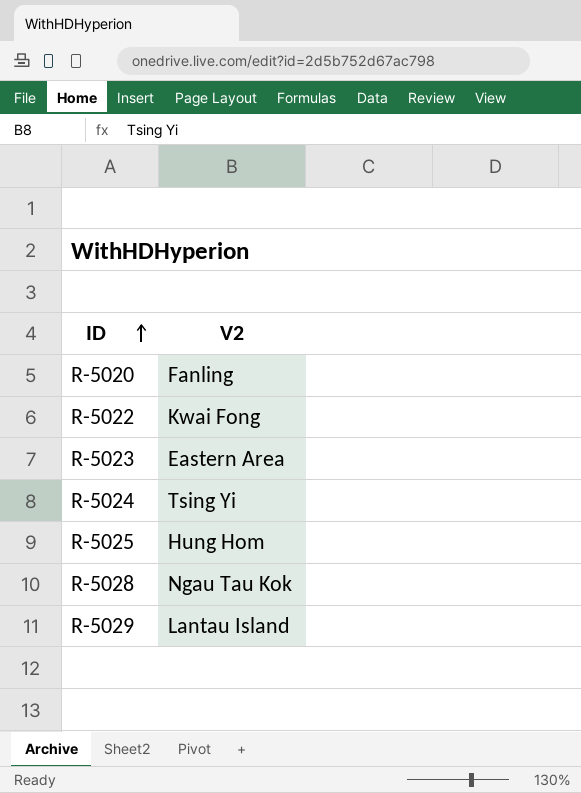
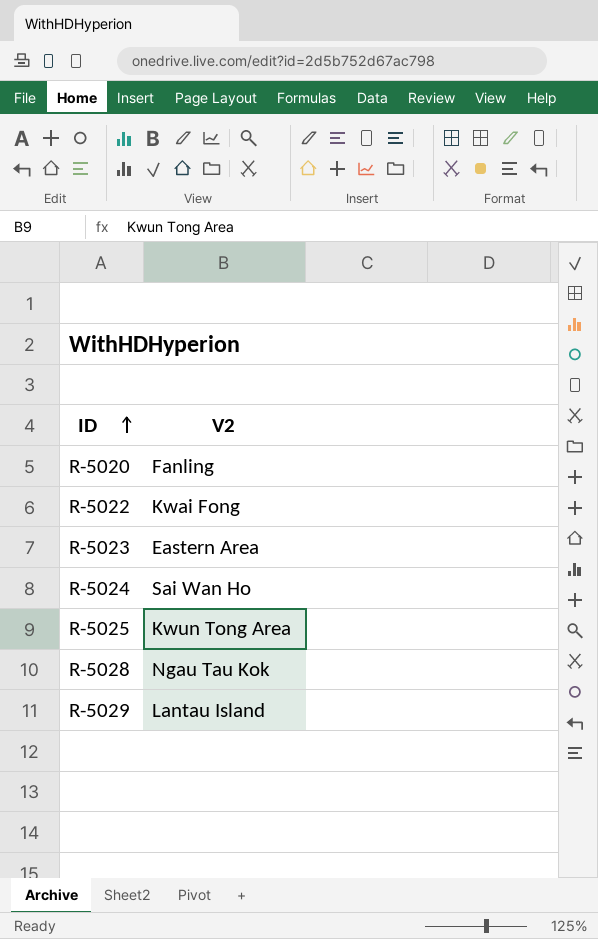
R-5024 | V2: Tsing Yi -> Sai Wan Ho
R-5025 | V2: Hung Hom -> Kwun Tong Area

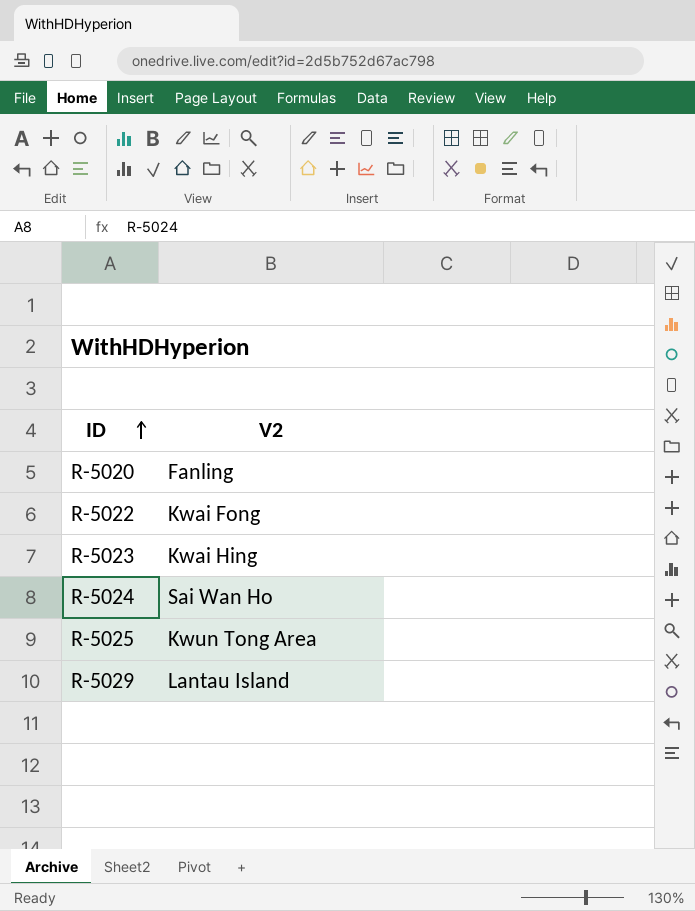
row R-5028: Ngau Tau Kok -> none
R-5023 | V2: Eastern Area -> Kwai Hing

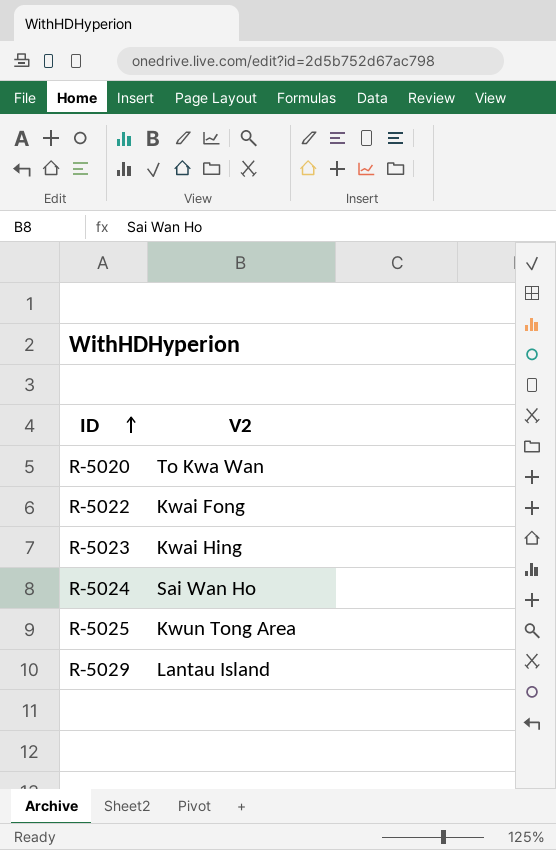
R-5020 | V2: Fanling -> To Kwa Wan

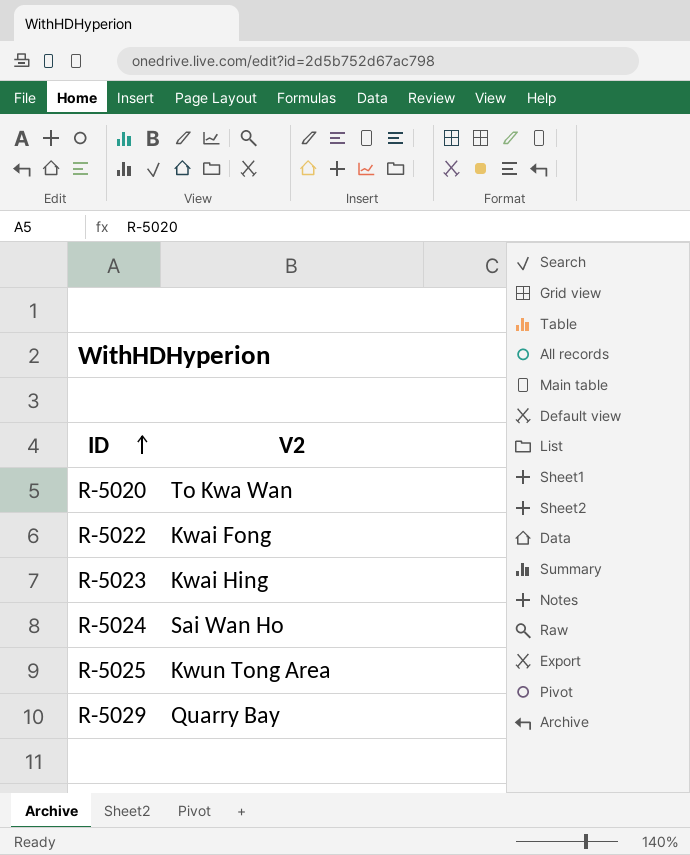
R-5029 | V2: Lantau Island -> Quarry Bay

